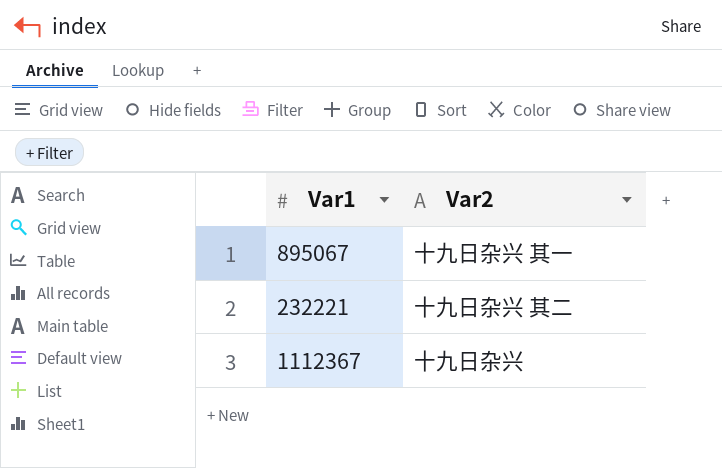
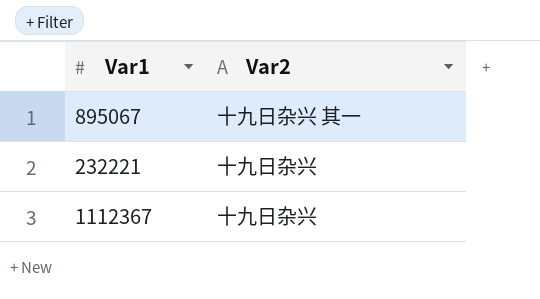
232221 | Var2: 十九日杂兴 其二 -> 十九日杂兴

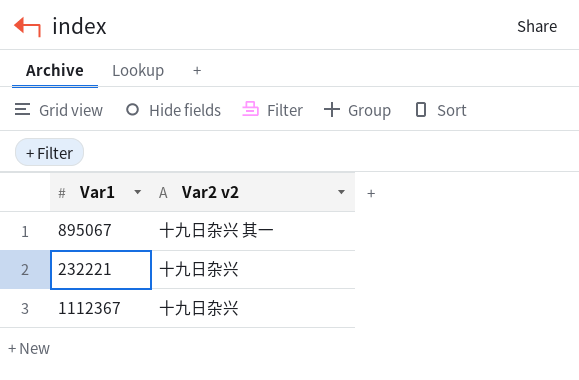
column name: Var2 -> Var2 v2

